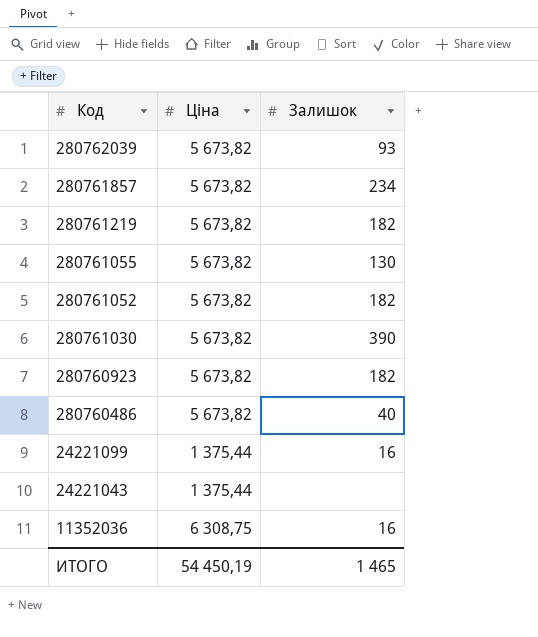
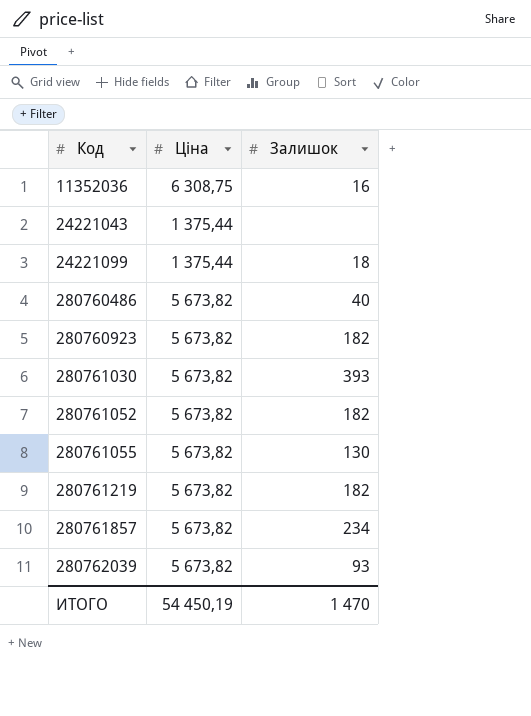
row order: Код descending -> Код ascending
24221099 | Залишок: 16 -> 18
280761030 | Залишок: 390 -> 393
ИТОГО | Залишок: 1 465 -> 1 470

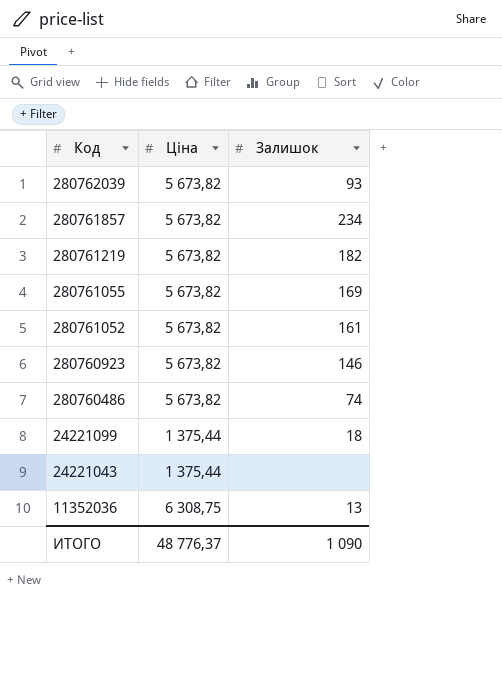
row order: Код ascending -> Код descending
row 280761030: 5 673,82 | 393 -> none
280761055 | Залишок: 130 -> 169
280761052 | Залишок: 182 -> 161
280760923 | Залишок: 182 -> 146
280760486 | Залишок: 40 -> 74
11352036 | Залишок: 16 -> 13
ИТОГО | Ціна: 54 450,19 -> 48 776,37
ИТОГО | Залишок: 1 470 -> 1 090

